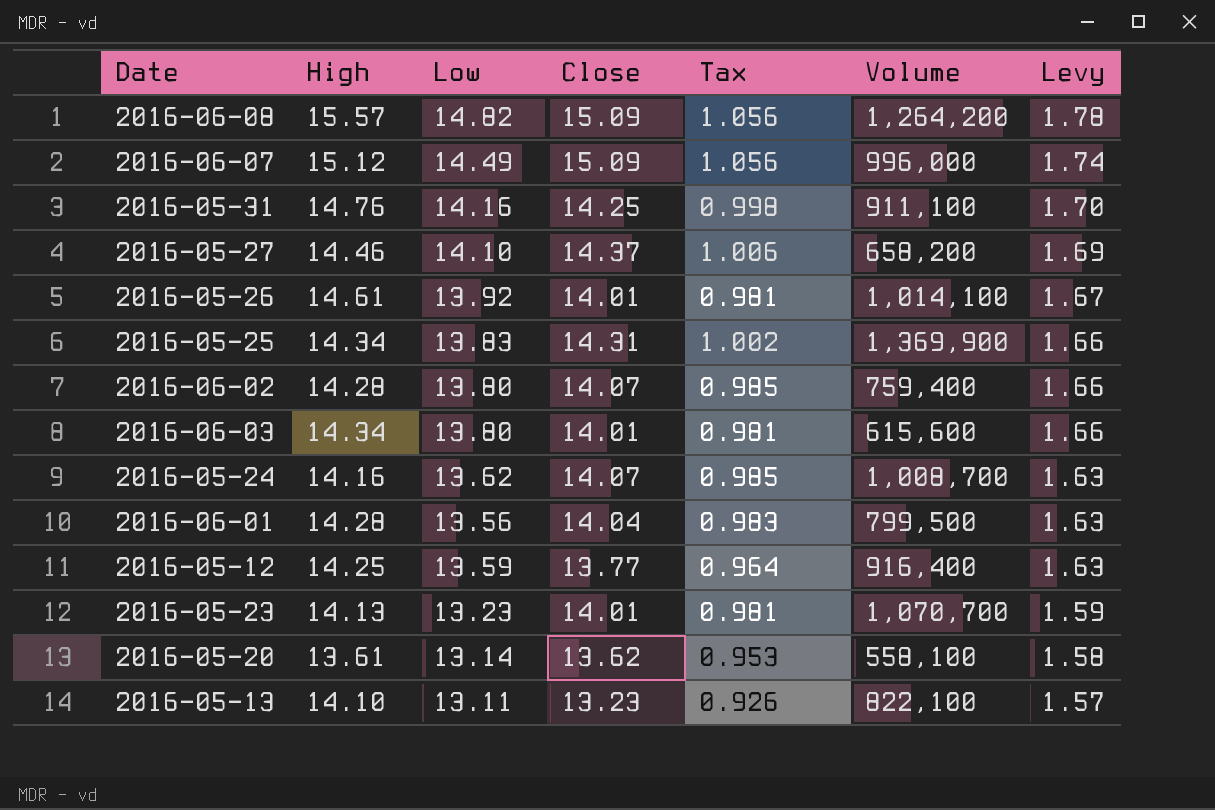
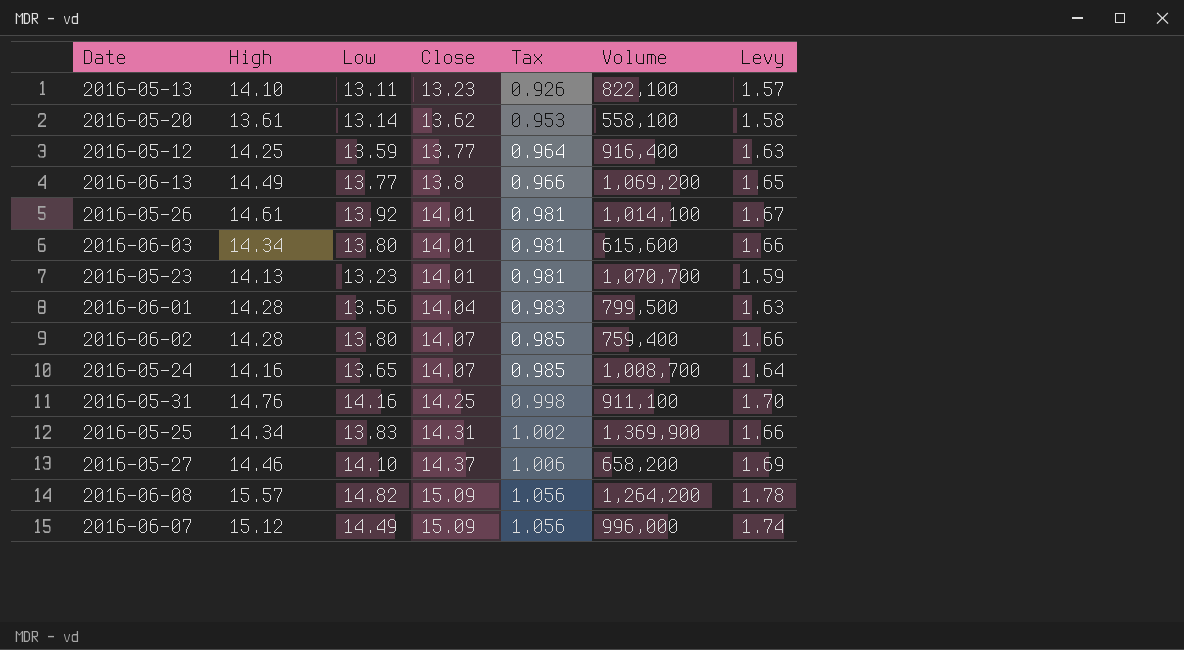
row order: Levy descending -> Close ascending
row 2016-06-13: none -> 14.49 | 13.77 | 13.8 | 0.966 | 1,069,200 | 1.65
2016-05-24 | Low: 13.62 -> 13.65
2016-05-24 | Levy: 1.63 -> 1.64

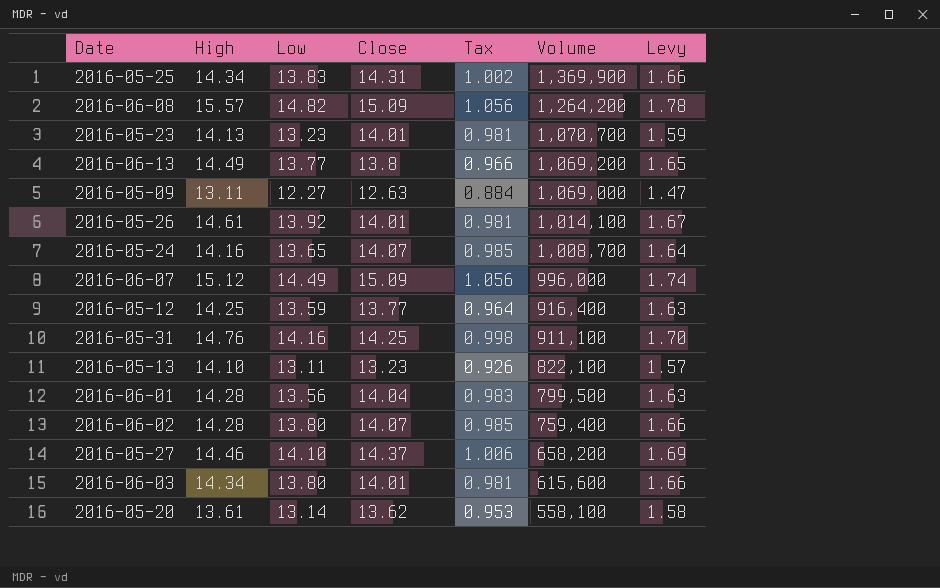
row order: Close ascending -> Volume descending
row 2016-05-09: none -> 13.11 | 12.27 | 12.63 | 0.884 | 1,069,000 | 1.47

